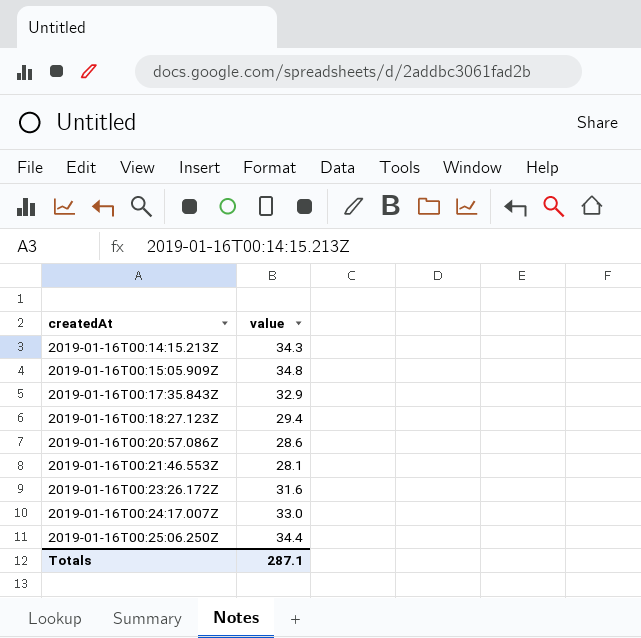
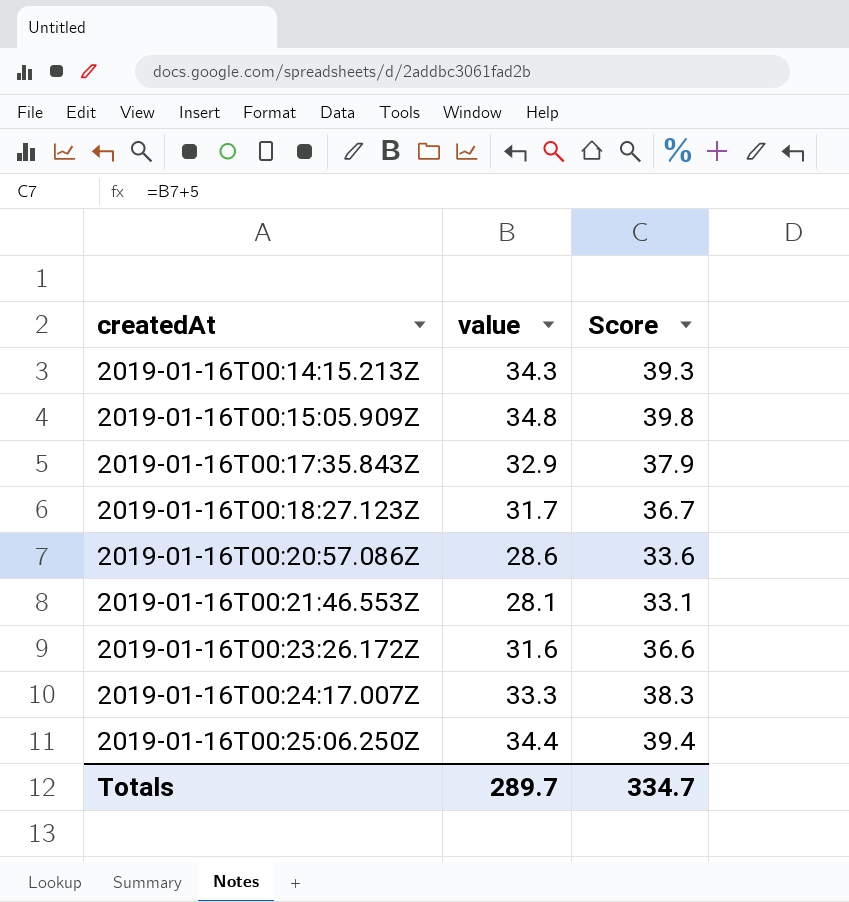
column Score | formula: none -> [value] + 5
2019-01-16T00:18:27.123Z | value: 29.4 -> 31.7
2019-01-16T00:24:17.007Z | value: 33.0 -> 33.3
Totals | value: 287.1 -> 289.7

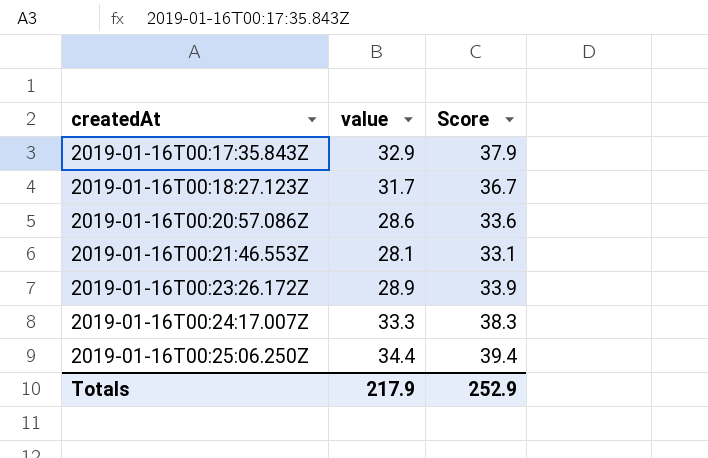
row 2019-01-16T00:14:15.213Z: 34.3 | 39.3 -> none
row 2019-01-16T00:15:05.909Z: 34.8 | 39.8 -> none
2019-01-16T00:23:26.172Z | value: 31.6 -> 28.9
2019-01-16T00:23:26.172Z | Score: 36.6 -> 33.9
Totals | value: 289.7 -> 217.9
Totals | Score: 334.7 -> 252.9

